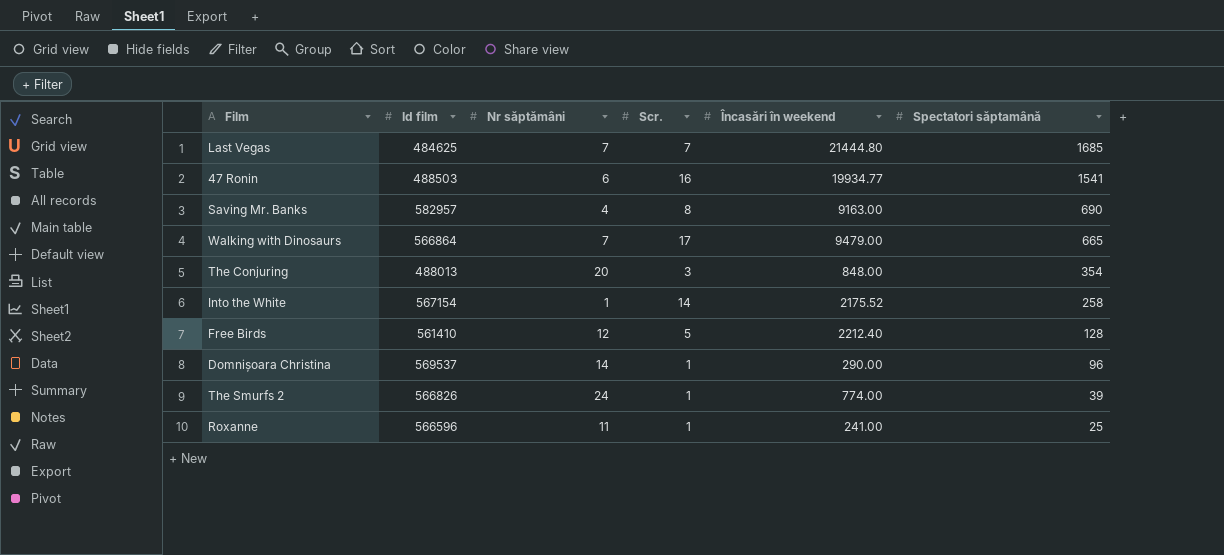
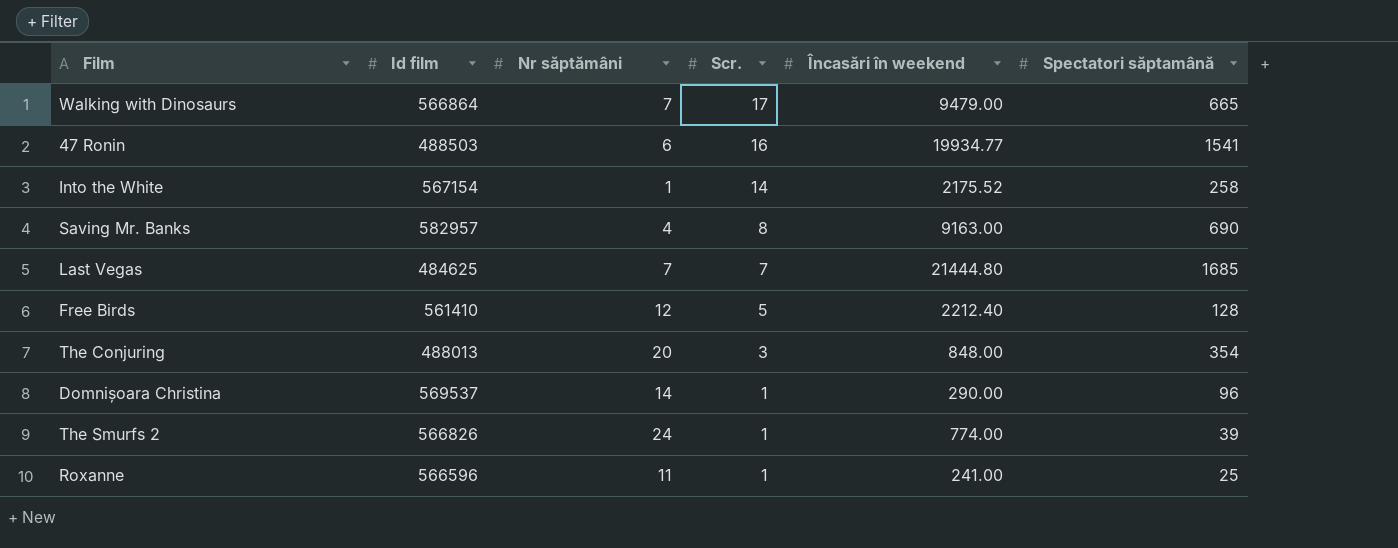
row order: Spectatori săptamână descending -> Scr. descending

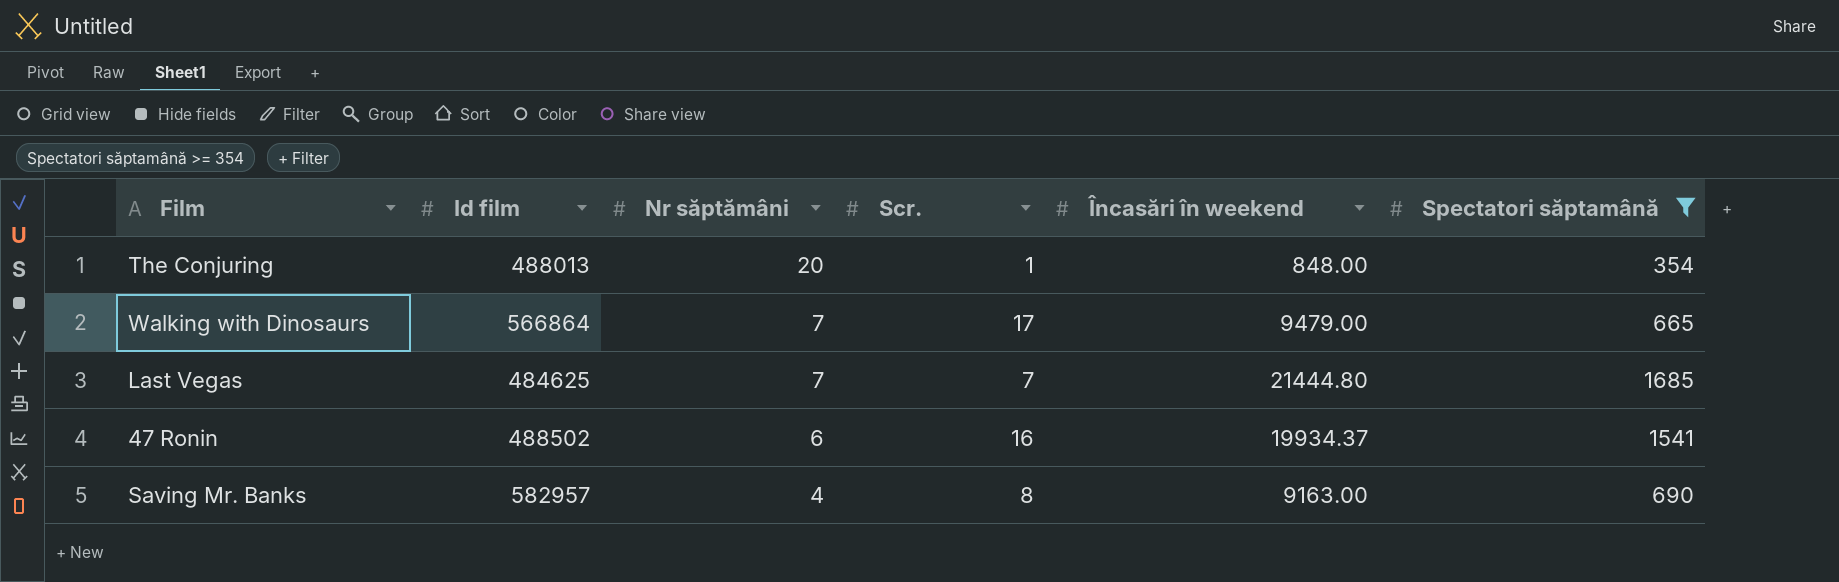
filter: none -> Spectatori săptamână >= 354
row order: Scr. descending -> Nr săptămâni descending
The Conjuring | Scr.: 3 -> 1
47 Ronin | Id film: 488503 -> 488502
47 Ronin | Încasări în weekend: 19934.77 -> 19934.37

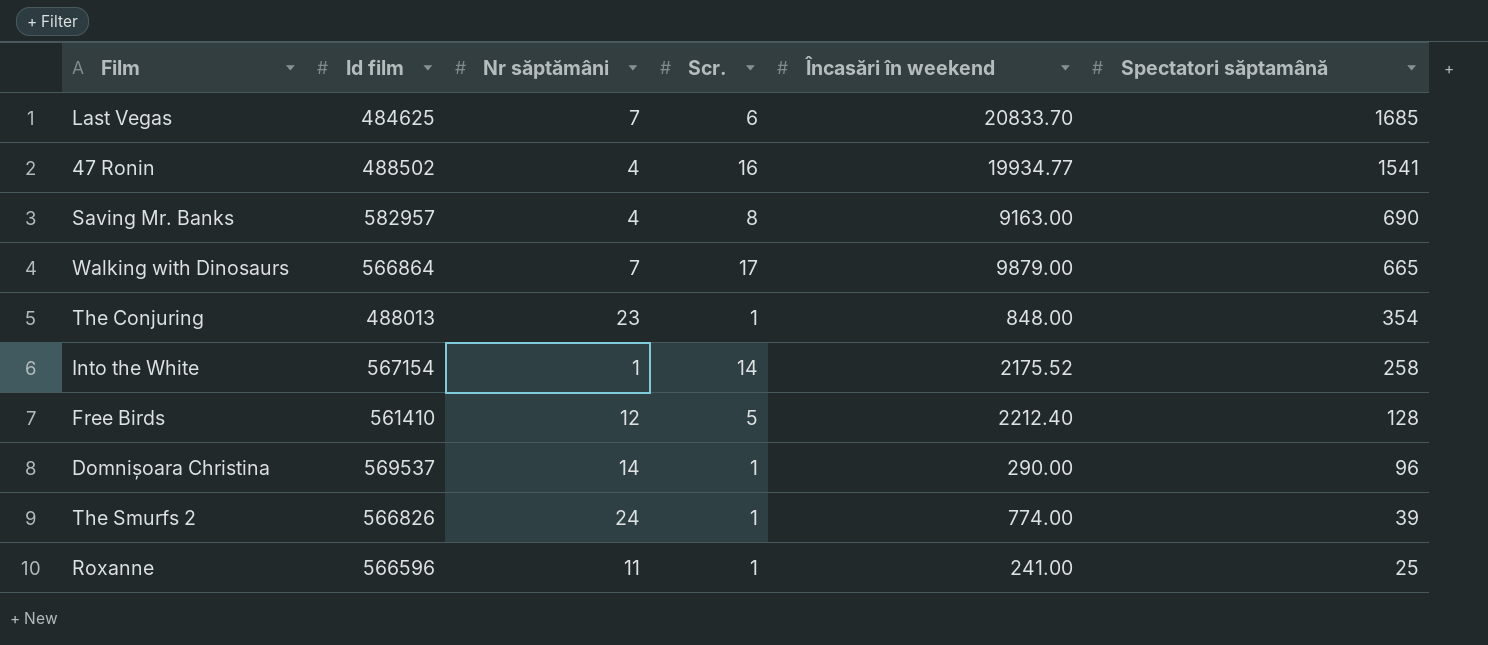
filter: Spectatori săptamână >= 354 -> none
row order: Nr săptămâni descending -> Spectatori săptamână descending
Last Vegas | Scr.: 7 -> 6
Last Vegas | Încasări în weekend: 21444.80 -> 20833.70
47 Ronin | Nr săptămâni: 6 -> 4
47 Ronin | Încasări în weekend: 19934.37 -> 19934.77
Walking with Dinosaurs | Încasări în weekend: 9479.00 -> 9879.00
The Conjuring | Nr săptămâni: 20 -> 23

